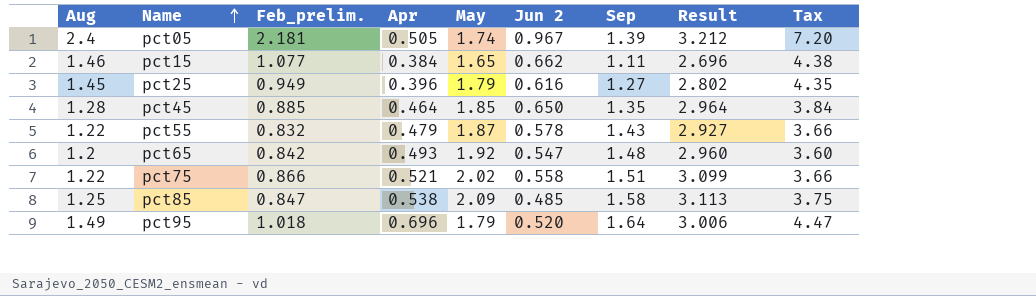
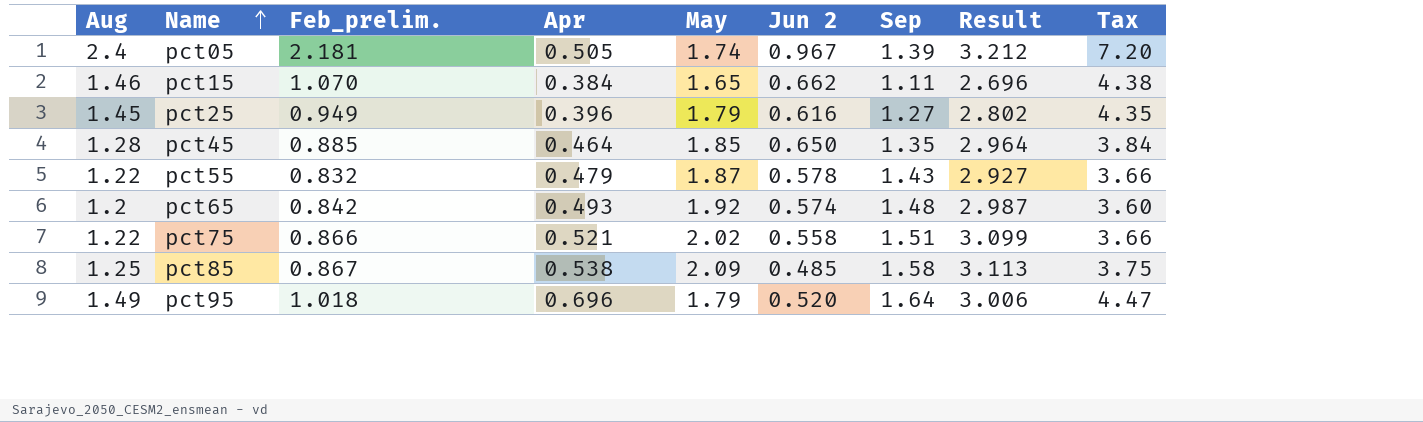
pct15 | Feb_prelim.: 1.077 -> 1.070
pct65 | Jun 2: 0.547 -> 0.574
pct65 | Result: 2.960 -> 2.987
pct85 | Feb_prelim.: 0.847 -> 0.867

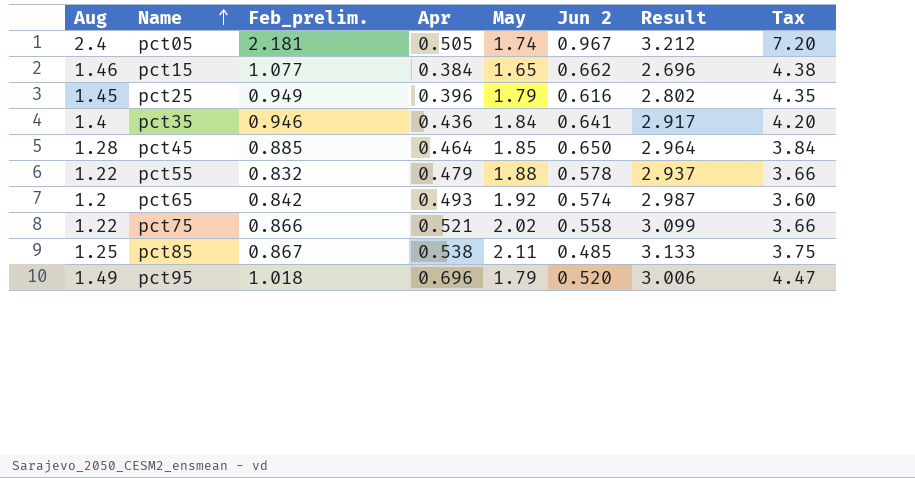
column Sep | position: 7 -> none
pct15 | Feb_prelim.: 1.070 -> 1.077
row pct35: none -> 1.4 | 0.946 | 0.436 | 1.84 | 0.641 | 2.917 | 4.20
pct55 | May: 1.87 -> 1.88
pct55 | Result: 2.927 -> 2.937
pct85 | May: 2.09 -> 2.11
pct85 | Result: 3.113 -> 3.133

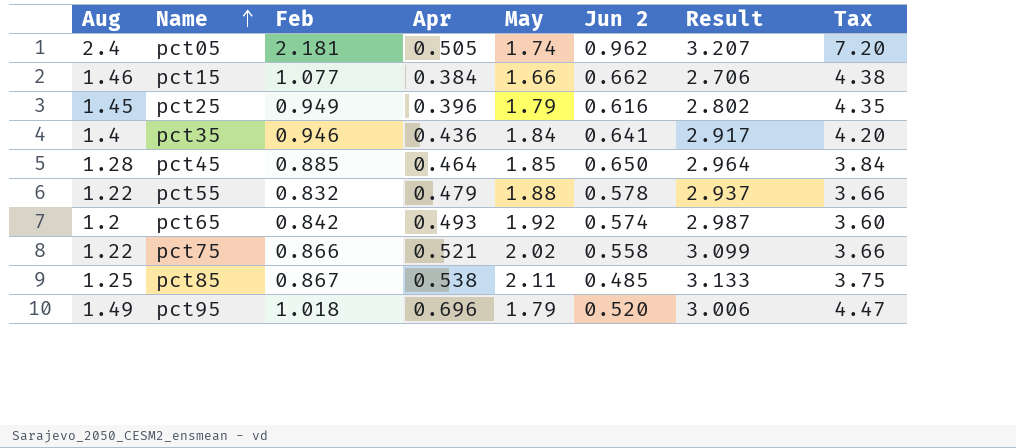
column name: Feb_prelim. -> Feb
pct05 | Jun 2: 0.967 -> 0.962
pct05 | Result: 3.212 -> 3.207
pct15 | May: 1.65 -> 1.66
pct15 | Result: 2.696 -> 2.706

